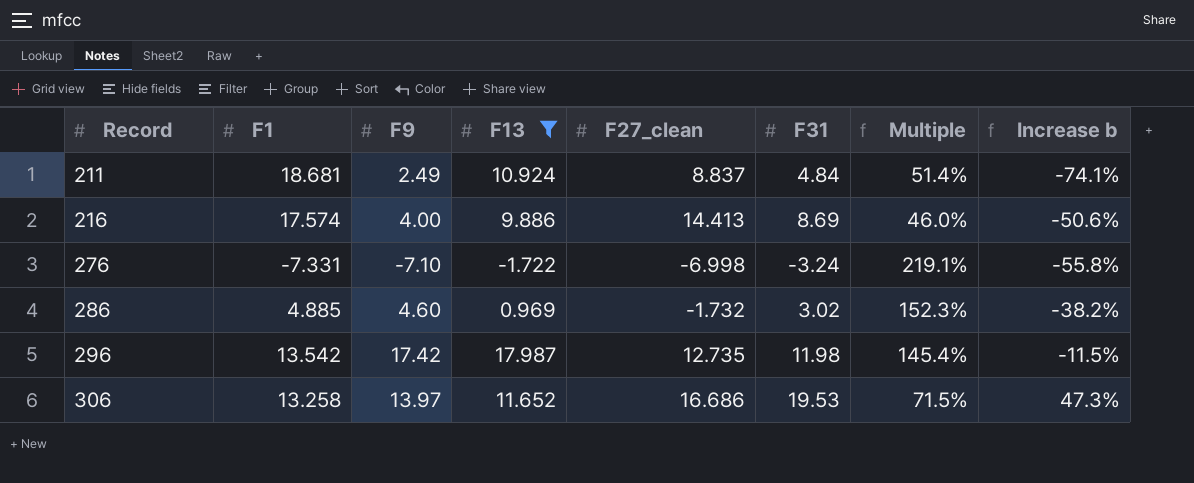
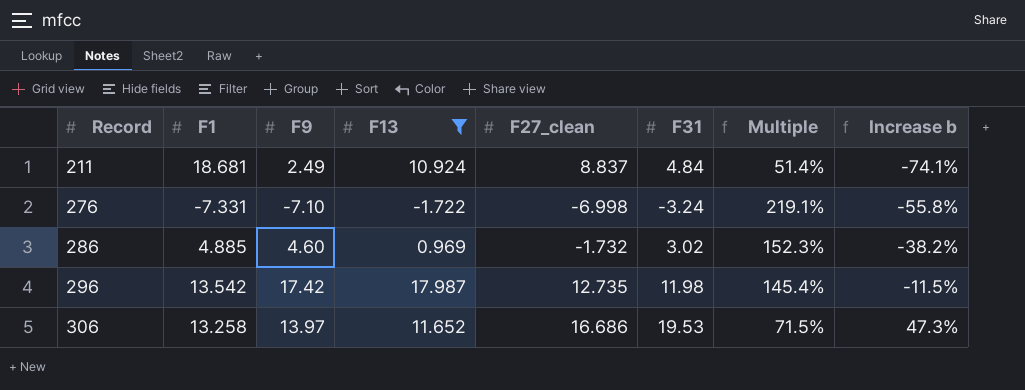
row 216: 17.574 | 4.00 | 9.886 | 14.413 | 8.69 | 46.0% | -50.6% -> none

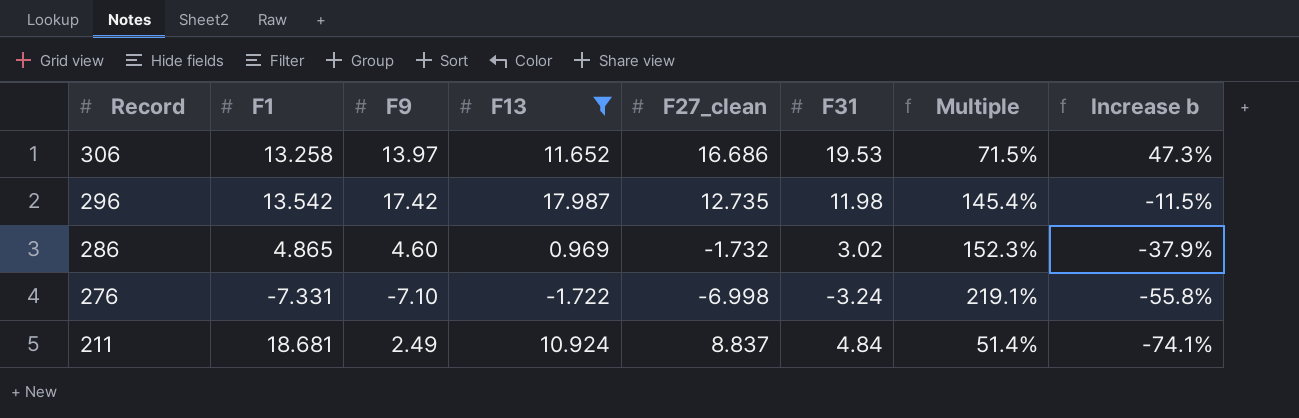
row order: Record ascending -> Record descending
286 | F1: 4.885 -> 4.865
286 | Increase b: -38.2% -> -37.9%

